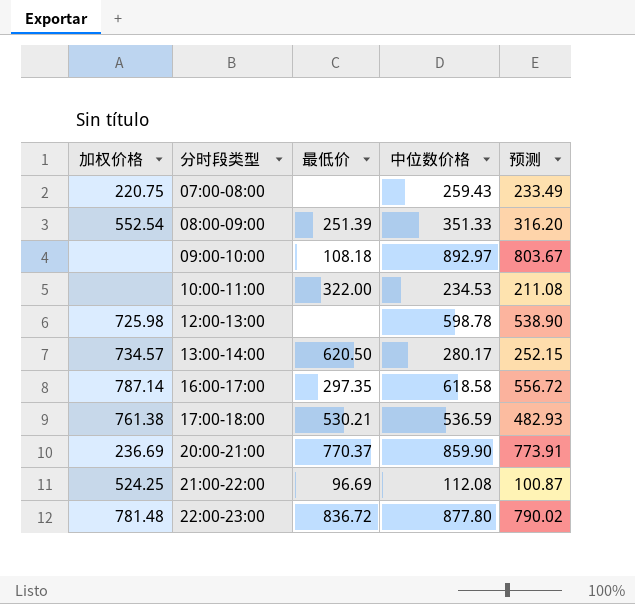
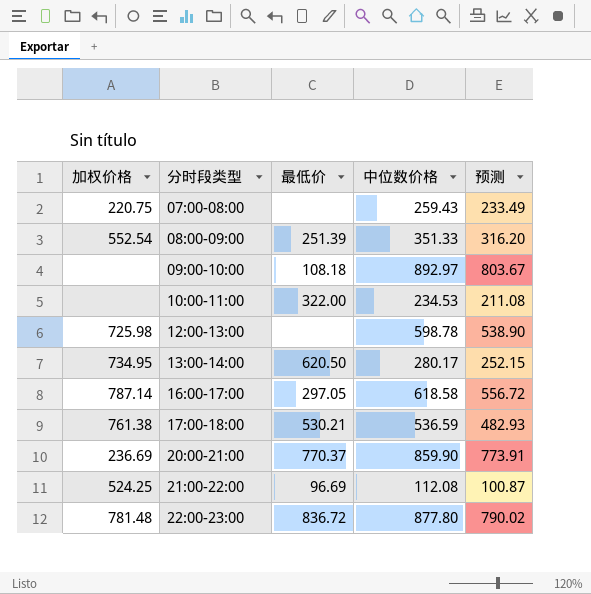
13:00-14:00 | 加权价格: 734.57 -> 734.95
16:00-17:00 | 最低价: 297.35 -> 297.05

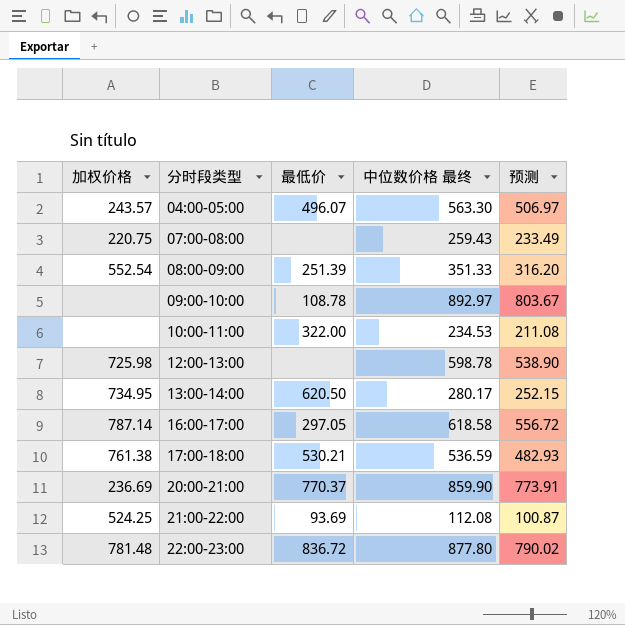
column name: 中位数价格 -> 中位数价格 最终
row 04:00-05:00: none -> 243.57 | 496.07 | 563.30 | 506.97
09:00-10:00 | 最低价: 108.18 -> 108.78
21:00-22:00 | 最低价: 96.69 -> 93.69

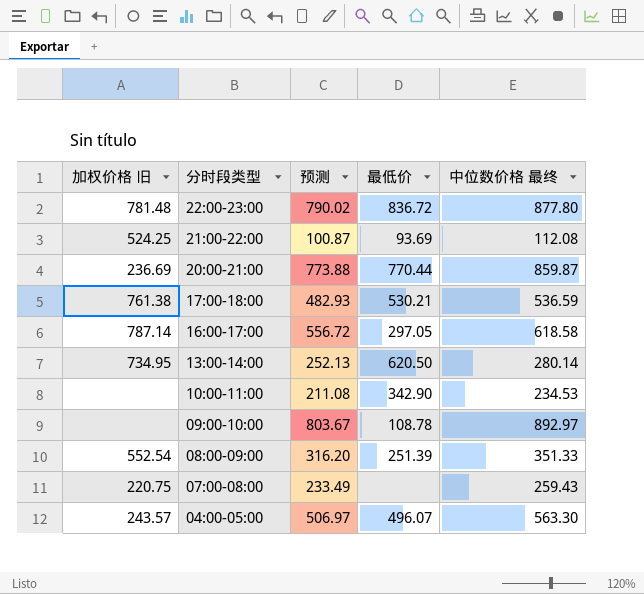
row order: 分时段类型 ascending -> 分时段类型 descending
column name: 加权价格 -> 加权价格 旧
column 预测 | position: 5 -> 3
row 12:00-13:00: 725.98 | none | 598.78 | 538.90 -> none
20:00-21:00 | 预测: 773.91 -> 773.88
20:00-21:00 | 最低价: 770.37 -> 770.44
20:00-21:00 | 中位数价格 最终: 859.90 -> 859.87
13:00-14:00 | 预测: 252.15 -> 252.13
13:00-14:00 | 中位数价格 最终: 280.17 -> 280.14
10:00-11:00 | 最低价: 322.00 -> 342.90

